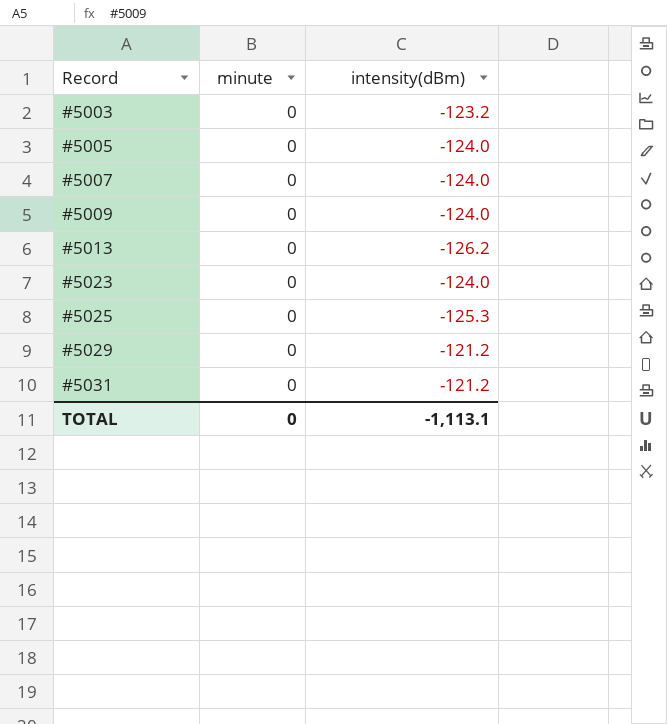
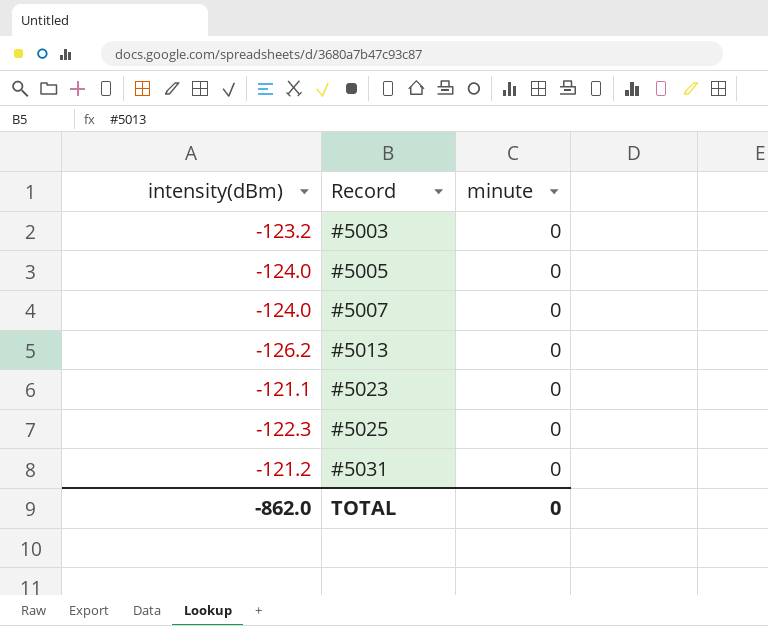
column intensity(dBm) | position: 3 -> 1
row #5009: 0 | -124.0 -> none
row #5029: 0 | -121.2 -> none
#5023 | intensity(dBm): -124.0 -> -121.1
#5025 | intensity(dBm): -125.3 -> -122.3
TOTAL | intensity(dBm): -1,113.1 -> -862.0

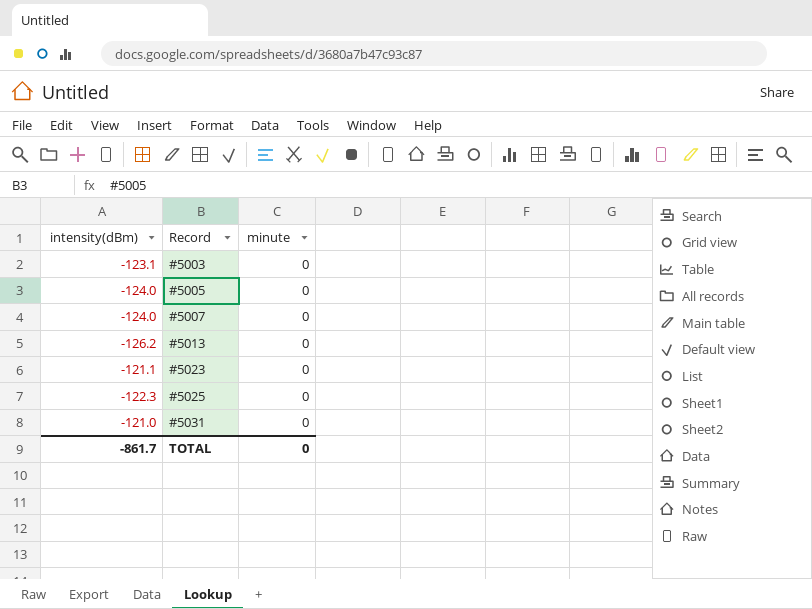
#5003 | intensity(dBm): -123.2 -> -123.1
#5031 | intensity(dBm): -121.2 -> -121.0
TOTAL | intensity(dBm): -862.0 -> -861.7

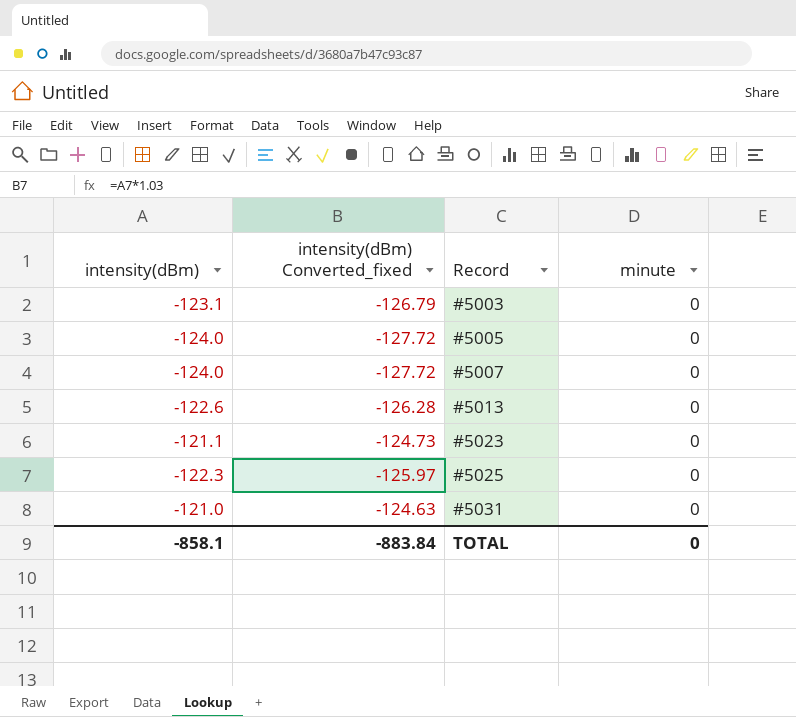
column intensity(dBm) Converted_fixed | formula: none -> [intensity(dBm)] * 1.03
#5013 | intensity(dBm): -126.2 -> -122.6
TOTAL | intensity(dBm): -861.7 -> -858.1

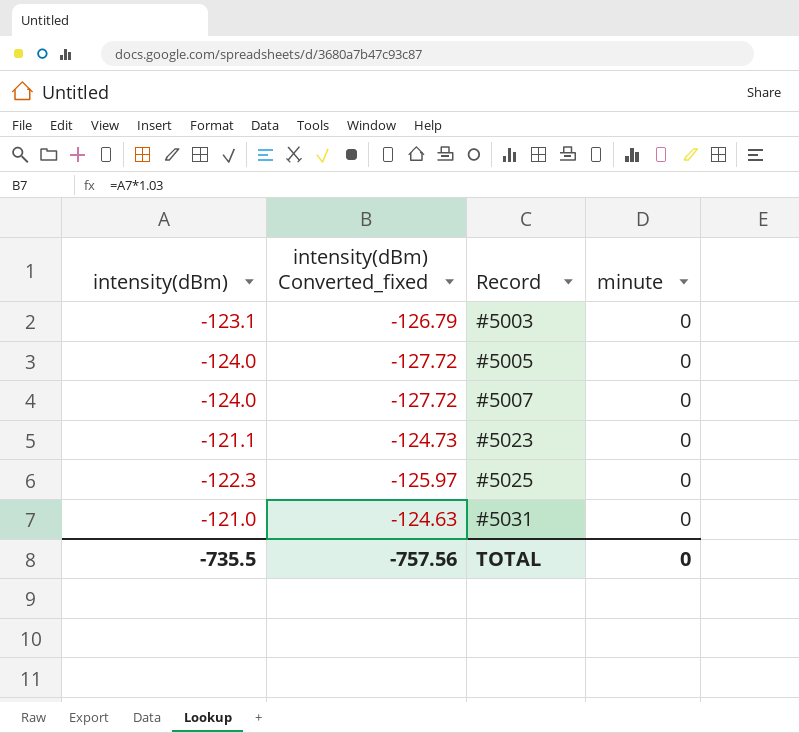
row #5013: -122.6 | -126.28 | 0 -> none
TOTAL | intensity(dBm): -858.1 -> -735.5
TOTAL | intensity(dBm) Converted_fixed: -883.84 -> -757.56

